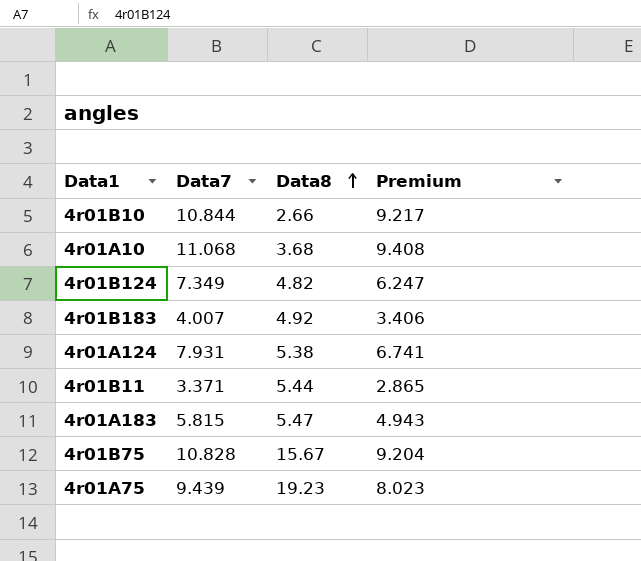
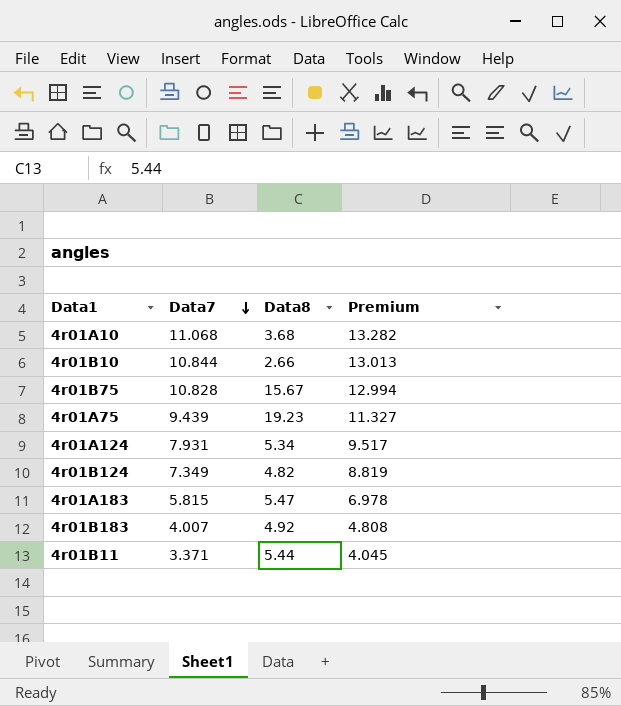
row order: Data8 ascending -> Data7 descending
column Premium | formula: [Data7] * 0.85 -> [Data7] * 1.2
4r01A124 | Data8: 5.38 -> 5.34

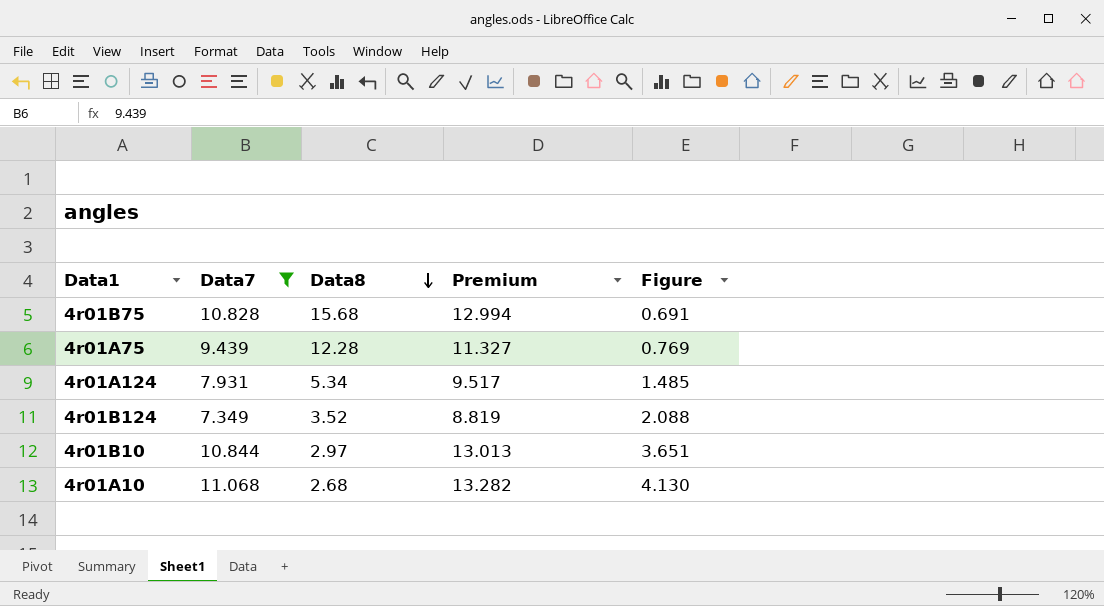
filter: none -> Data7 >= 7.349
row order: Data7 descending -> Data8 descending
column Figure | formula: none -> [Data7] / [Data8]
4r01B75 | Data8: 15.67 -> 15.68
4r01A75 | Data8: 19.23 -> 12.28
4r01B124 | Data8: 4.82 -> 3.52
4r01B10 | Data8: 2.66 -> 2.97
4r01A10 | Data8: 3.68 -> 2.68

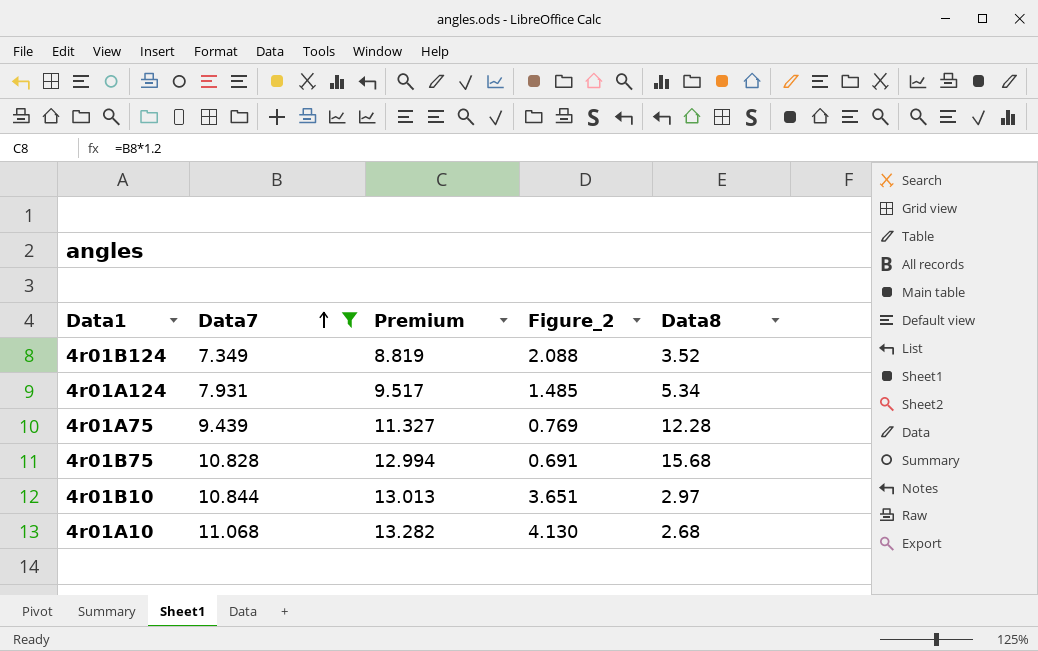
row order: Data8 descending -> Data7 ascending
column name: Figure -> Figure_2
column Data8 | position: 3 -> 5

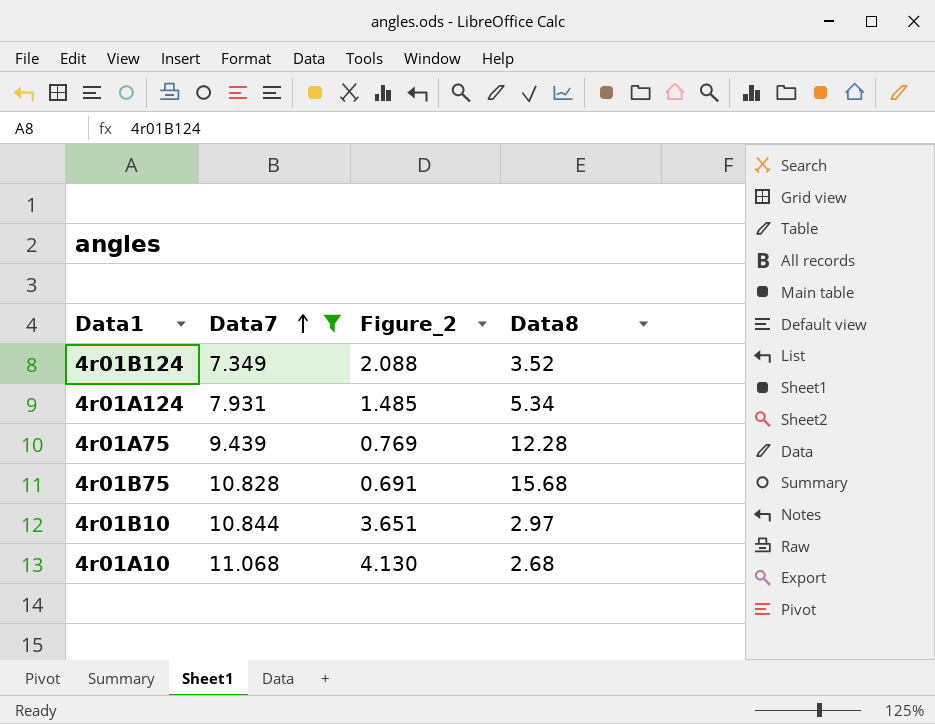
column Premium | formula: [Data7] * 1.2 -> none

